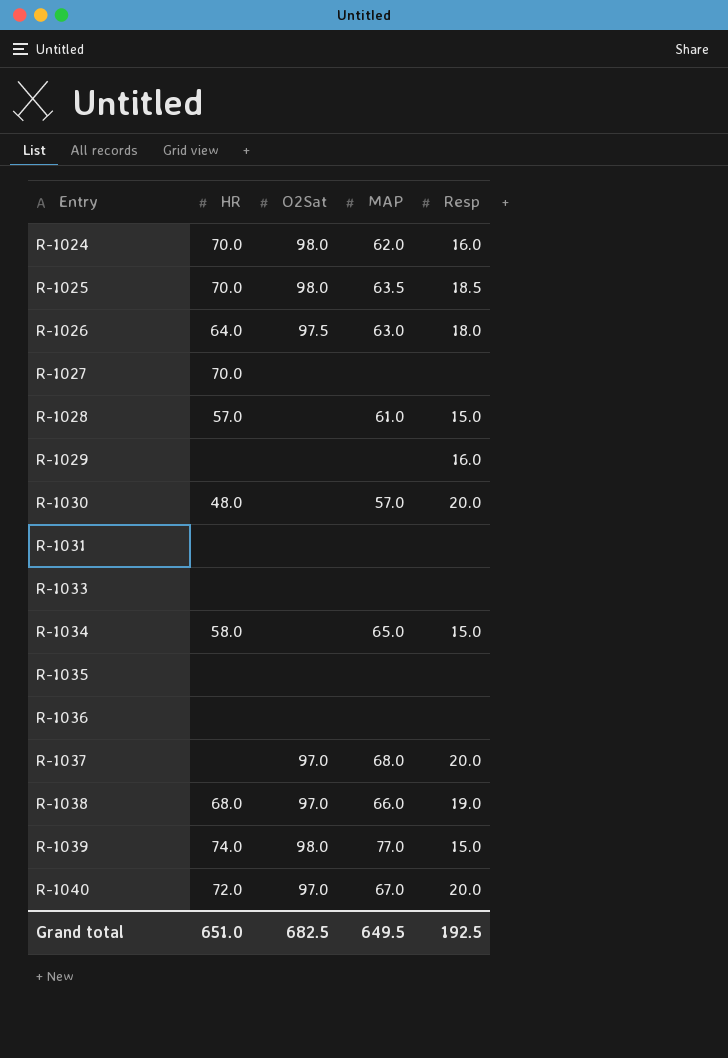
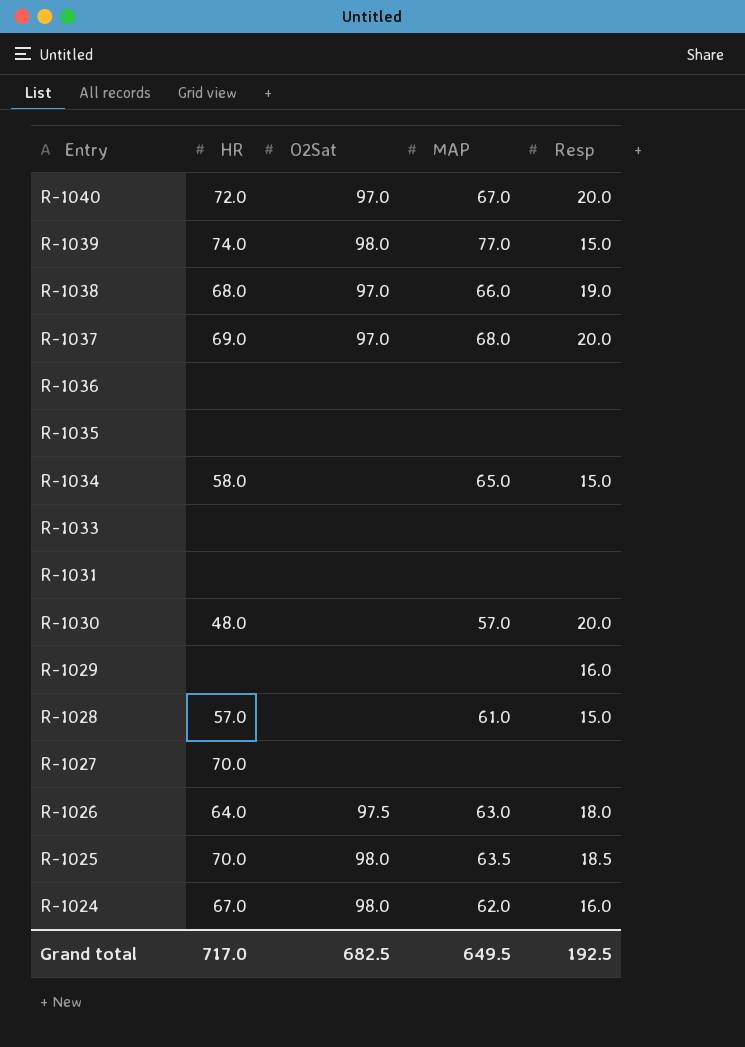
row order: Entry ascending -> Entry descending
R-1037 | HR: none -> 69.0
R-1024 | HR: 70.0 -> 67.0
Grand total | HR: 651.0 -> 717.0

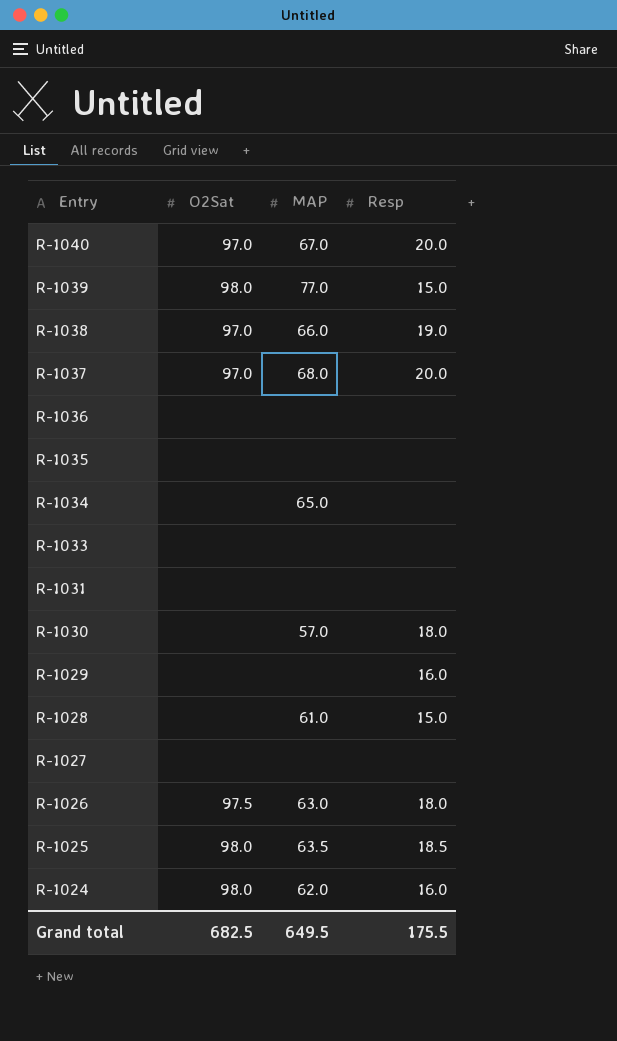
column HR | position: 2 -> none
R-1034 | Resp: 15.0 -> none
R-1030 | Resp: 20.0 -> 18.0
Grand total | Resp: 192.5 -> 175.5

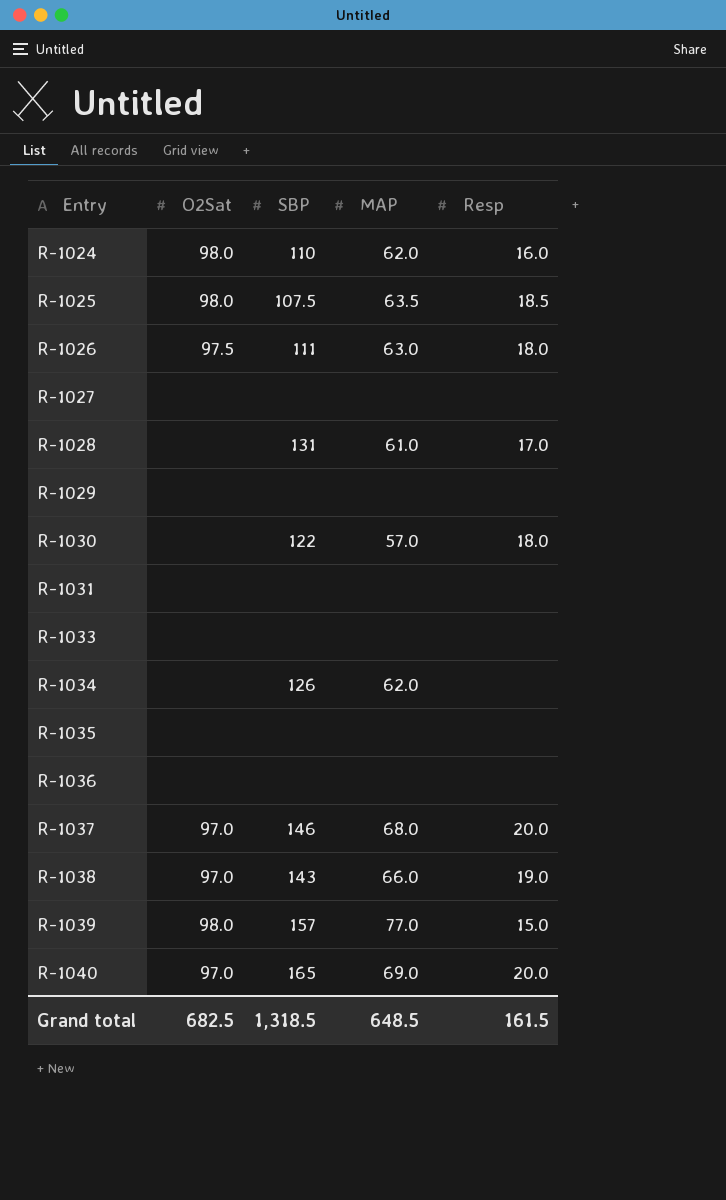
row order: Entry descending -> Entry ascending
column SBP | position: none -> 3
R-1028 | Resp: 15.0 -> 17.0
R-1029 | Resp: 16.0 -> none
R-1034 | MAP: 65.0 -> 62.0
R-1040 | MAP: 67.0 -> 69.0
Grand total | MAP: 649.5 -> 648.5
Grand total | Resp: 175.5 -> 161.5

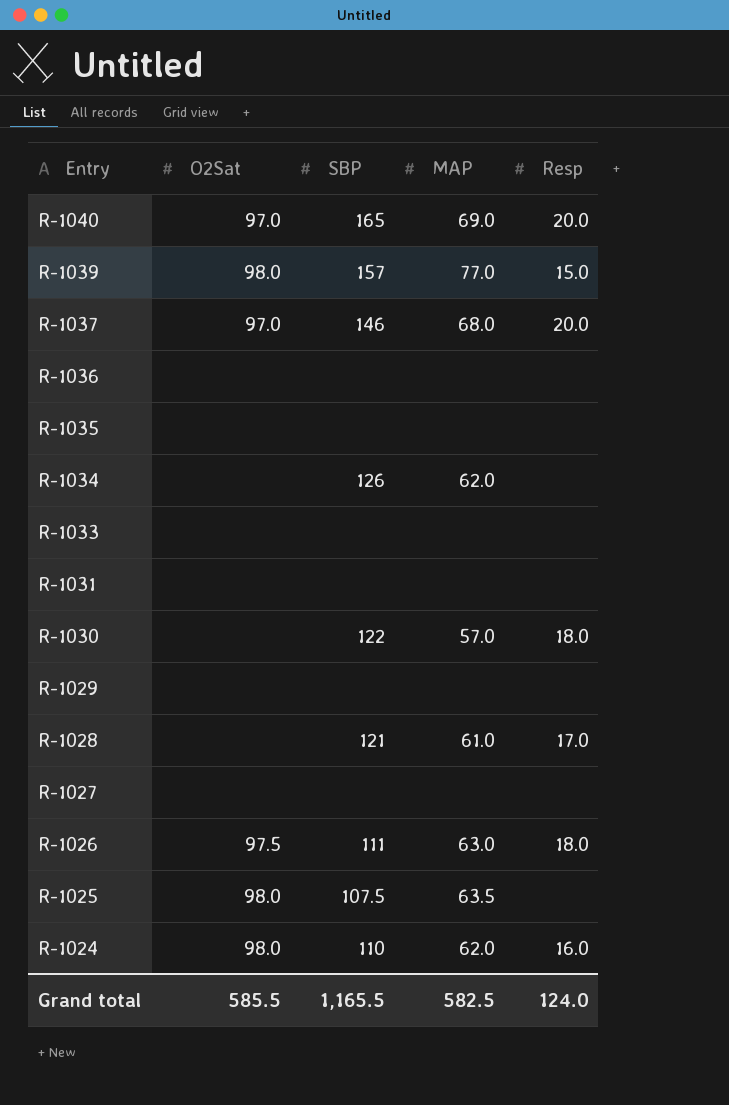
row order: Entry ascending -> Entry descending
row R-1038: 97.0 | 143 | 66.0 | 19.0 -> none
R-1028 | SBP: 131 -> 121
R-1025 | Resp: 18.5 -> none
Grand total | O2Sat: 682.5 -> 585.5
Grand total | SBP: 1,318.5 -> 1,165.5
Grand total | MAP: 648.5 -> 582.5
Grand total | Resp: 161.5 -> 124.0

